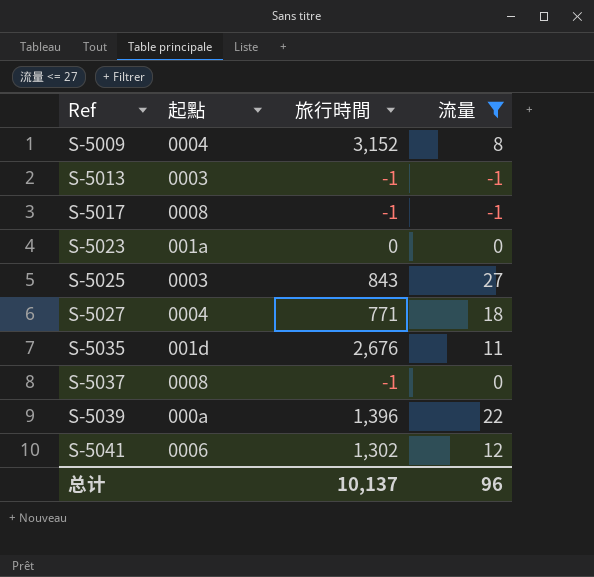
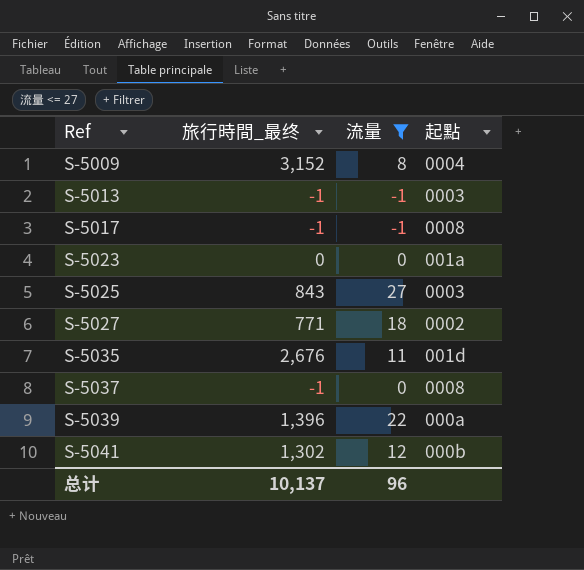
column name: 旅行時間 -> 旅行時間_最终
column 起點 | position: 2 -> 4
S-5027 | 起點: 0004 -> 0002
S-5041 | 起點: 0006 -> 000b

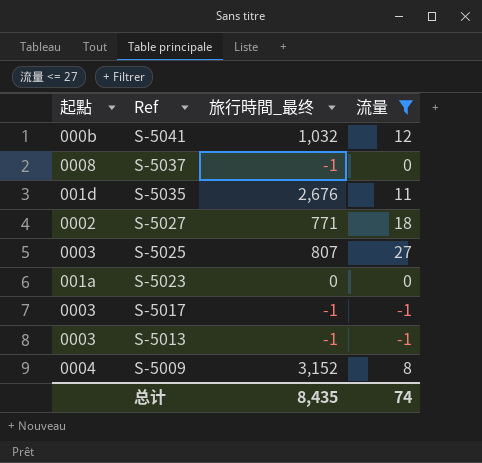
row order: Ref ascending -> Ref descending
column 起點 | position: 4 -> 1
row S-5039: 1,396 | 22 | 000a -> none
S-5041 | 旅行時間_最终: 1,302 -> 1,032
S-5025 | 旅行時間_最终: 843 -> 807
S-5017 | 起點: 0008 -> 0003
总计 | 旅行時間_最终: 10,137 -> 8,435
总计 | 流量: 96 -> 74

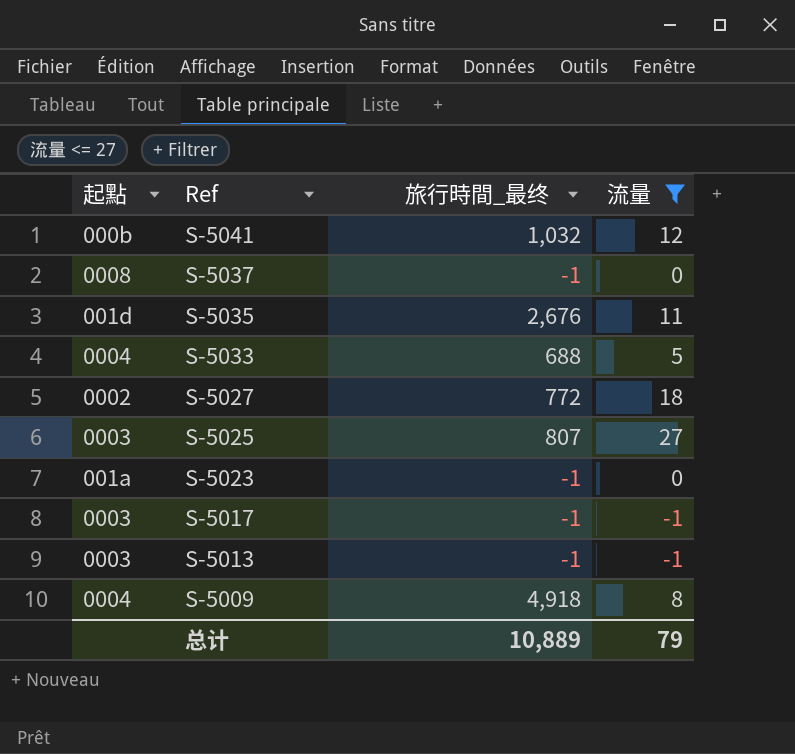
row S-5033: none -> 0004 | 688 | 5
S-5027 | 旅行時間_最终: 771 -> 772
S-5023 | 旅行時間_最终: 0 -> -1
S-5009 | 旅行時間_最终: 3,152 -> 4,918
总计 | 旅行時間_最终: 8,435 -> 10,889
总计 | 流量: 74 -> 79

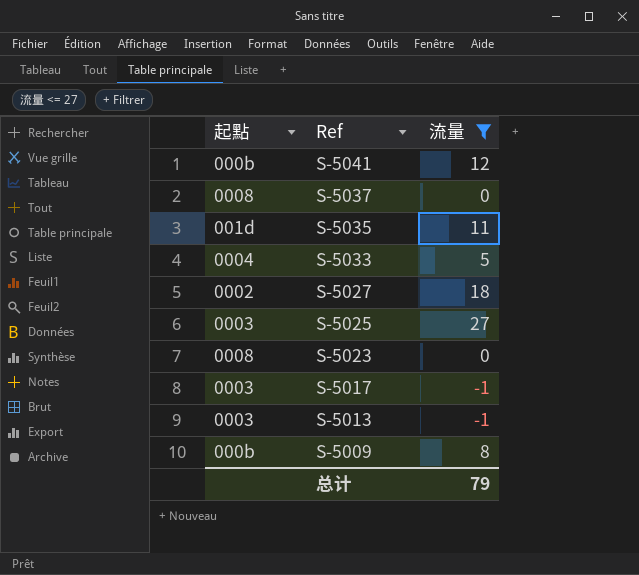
column 旅行時間_最终 | position: 3 -> none
S-5023 | 起點: 001a -> 0008
S-5009 | 起點: 0004 -> 000b

